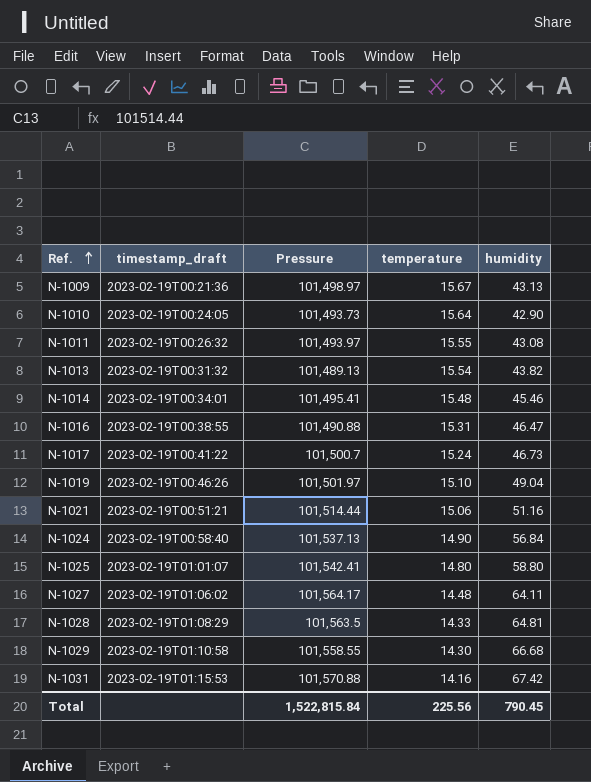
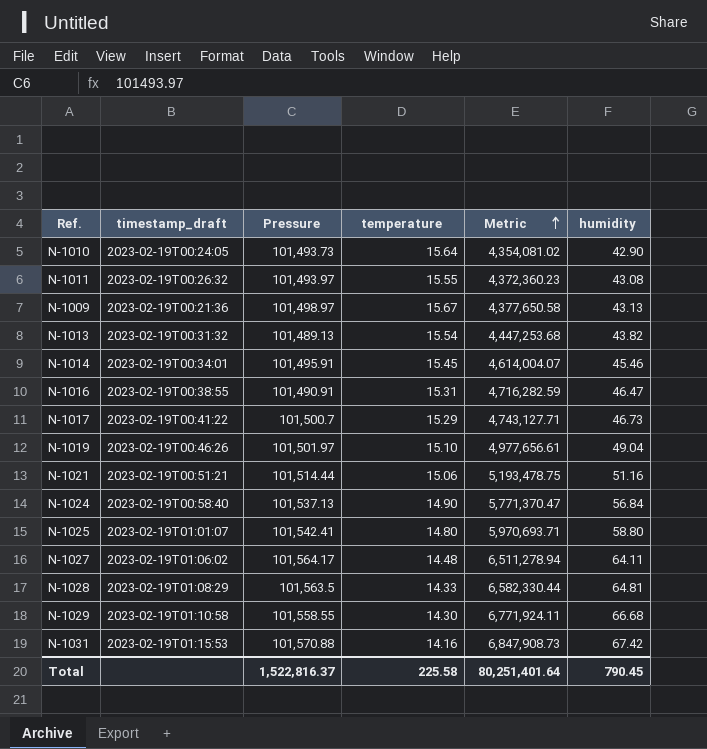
row order: Ref. ascending -> Metric ascending
column Metric | formula: none -> [Pressure] * [humidity]
N-1014 | Pressure: 101,495.41 -> 101,495.91
N-1014 | temperature: 15.48 -> 15.45
N-1016 | Pressure: 101,490.88 -> 101,490.91
N-1017 | temperature: 15.24 -> 15.29
Total | Pressure: 1,522,815.84 -> 1,522,816.37
Total | temperature: 225.56 -> 225.58

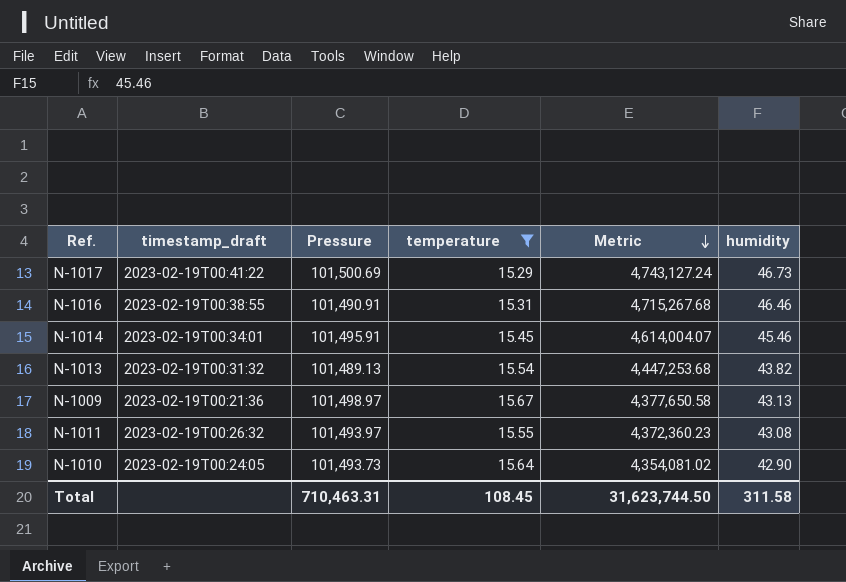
filter: none -> temperature >= 15.29
row order: Metric ascending -> Metric descending
N-1017 | Pressure: 101,500.7 -> 101,500.69
N-1017 | Metric: 4,743,127.71 -> 4,743,127.24
N-1016 | Metric: 4,716,282.59 -> 4,715,267.68
N-1016 | humidity: 46.47 -> 46.46
Total | Pressure: 1,522,816.37 -> 710,463.31
Total | temperature: 225.58 -> 108.45
Total | Metric: 80,251,401.64 -> 31,623,744.50
Total | humidity: 790.45 -> 311.58

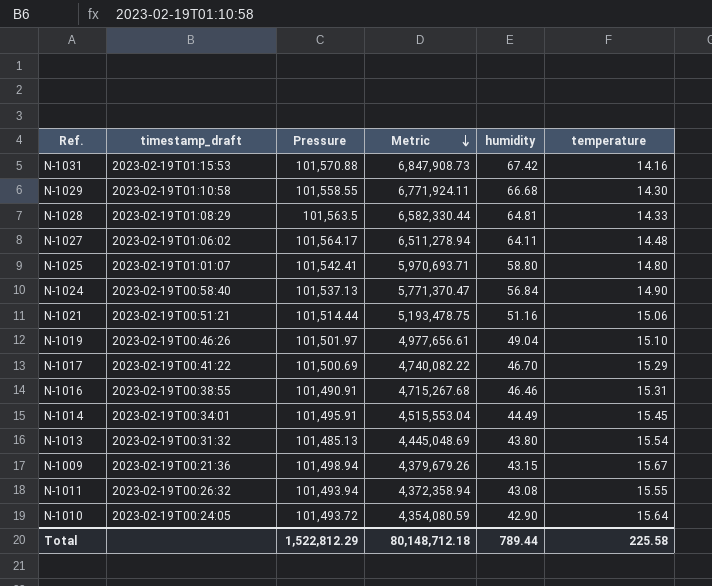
filter: temperature >= 15.29 -> none
column temperature | position: 4 -> 6
N-1017 | Metric: 4,743,127.24 -> 4,740,082.22
N-1017 | humidity: 46.73 -> 46.70
N-1014 | Metric: 4,614,004.07 -> 4,515,553.04
N-1014 | humidity: 45.46 -> 44.49
N-1013 | Pressure: 101,489.13 -> 101,485.13
N-1013 | Metric: 4,447,253.68 -> 4,445,048.69
N-1013 | humidity: 43.82 -> 43.80
N-1009 | Pressure: 101,498.97 -> 101,498.94
N-1009 | Metric: 4,377,650.58 -> 4,379,679.26
N-1009 | humidity: 43.13 -> 43.15
N-1011 | Pressure: 101,493.97 -> 101,493.94
N-1011 | Metric: 4,372,360.23 -> 4,372,358.94
N-1010 | Pressure: 101,493.73 -> 101,493.72
N-1010 | Metric: 4,354,081.02 -> 4,354,080.59
Total | Pressure: 710,463.31 -> 1,522,812.29
Total | Metric: 31,623,744.50 -> 80,148,712.18
Total | humidity: 311.58 -> 789.44
Total | temperature: 108.45 -> 225.58

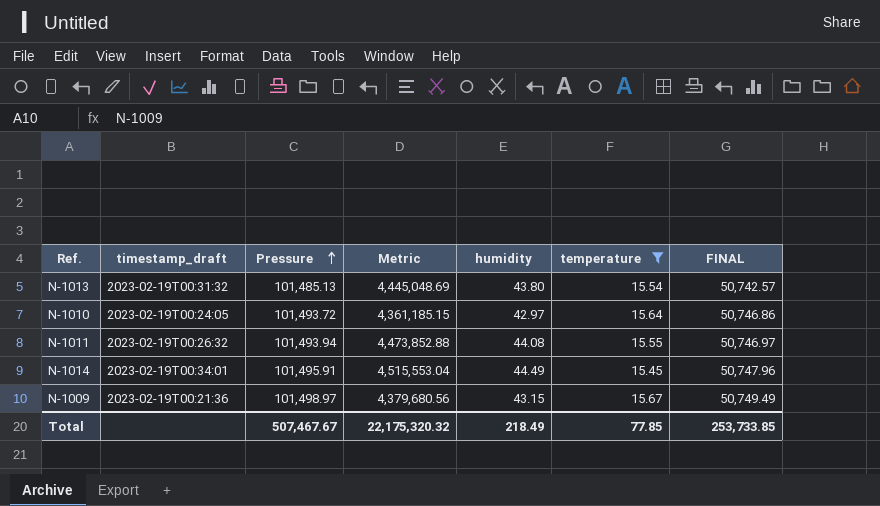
filter: none -> temperature >= 15.45
row order: Metric descending -> Pressure ascending
column FINAL | formula: none -> [Pressure] * 0.5
N-1010 | Metric: 4,354,080.59 -> 4,361,185.15
N-1010 | humidity: 42.90 -> 42.97
N-1011 | Metric: 4,372,358.94 -> 4,473,852.88
N-1011 | humidity: 43.08 -> 44.08
N-1009 | Pressure: 101,498.94 -> 101,498.97
N-1009 | Metric: 4,379,679.26 -> 4,379,680.56
Total | Pressure: 1,522,812.29 -> 507,467.67
Total | Metric: 80,148,712.18 -> 22,175,320.32
Total | humidity: 789.44 -> 218.49
Total | temperature: 225.58 -> 77.85

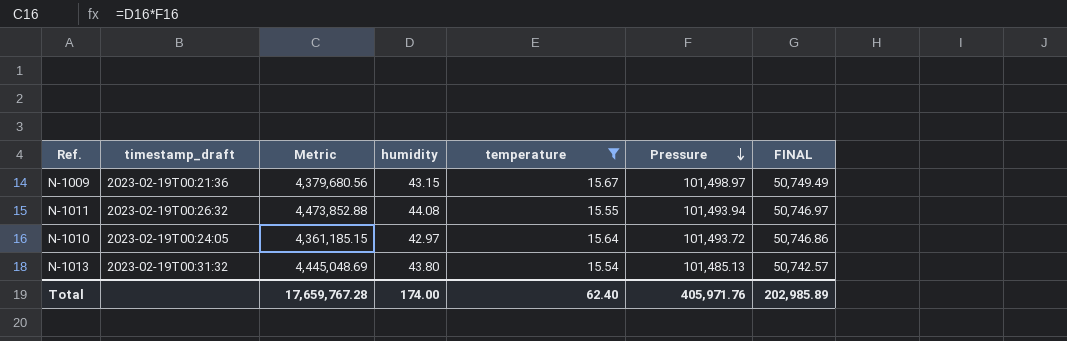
row order: Pressure ascending -> Pressure descending
column Pressure | position: 3 -> 6
row N-1014: 2023-02-19T00:34:01 | 101,495.91 | 4,515,553.04 | 44.49 | 15.45 | 50,747.96 -> none
Total | Metric: 22,175,320.32 -> 17,659,767.28
Total | humidity: 218.49 -> 174.00
Total | temperature: 77.85 -> 62.40
Total | Pressure: 507,467.67 -> 405,971.76
Total | FINAL: 253,733.85 -> 202,985.89

